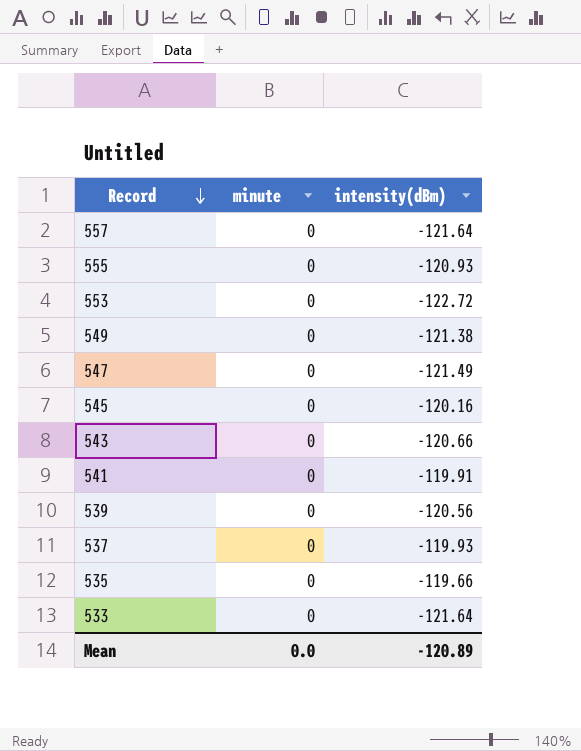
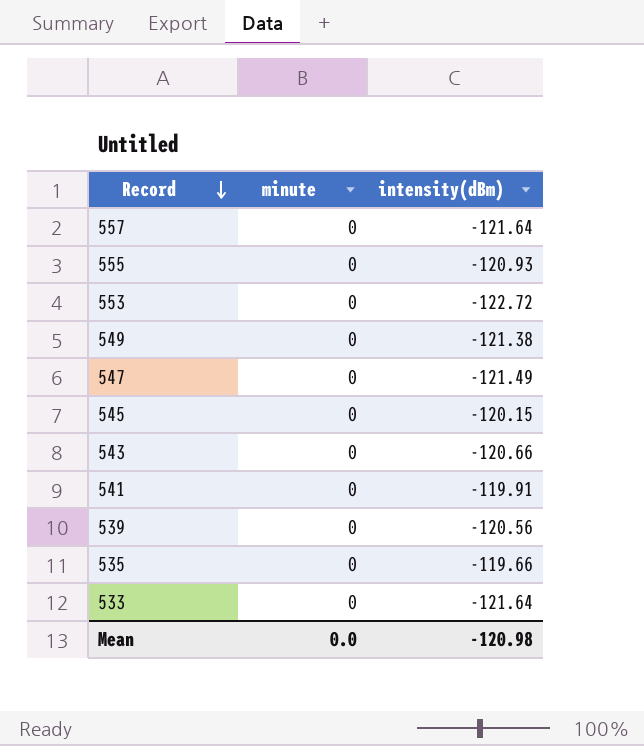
row 537: 0 | -119.93 -> none
545 | intensity(dBm): -120.16 -> -120.15
Mean | intensity(dBm): -120.89 -> -120.98

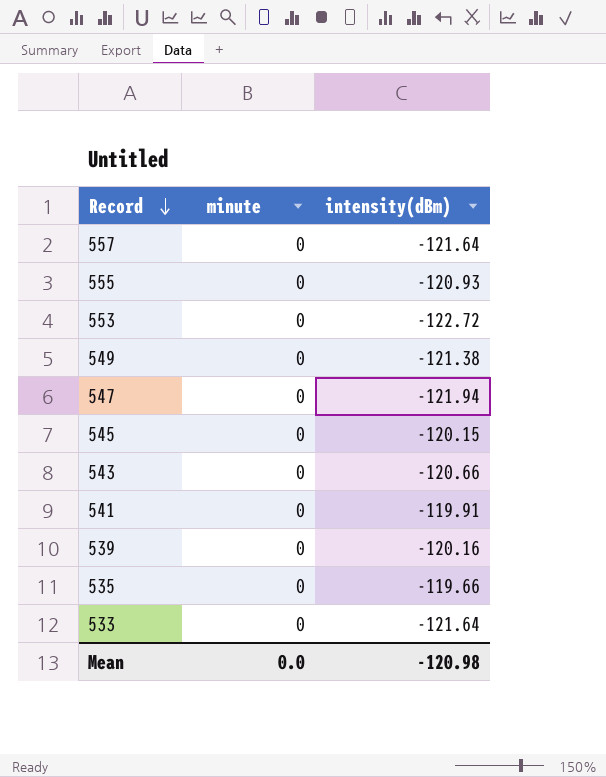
547 | intensity(dBm): -121.49 -> -121.94
539 | intensity(dBm): -120.56 -> -120.16

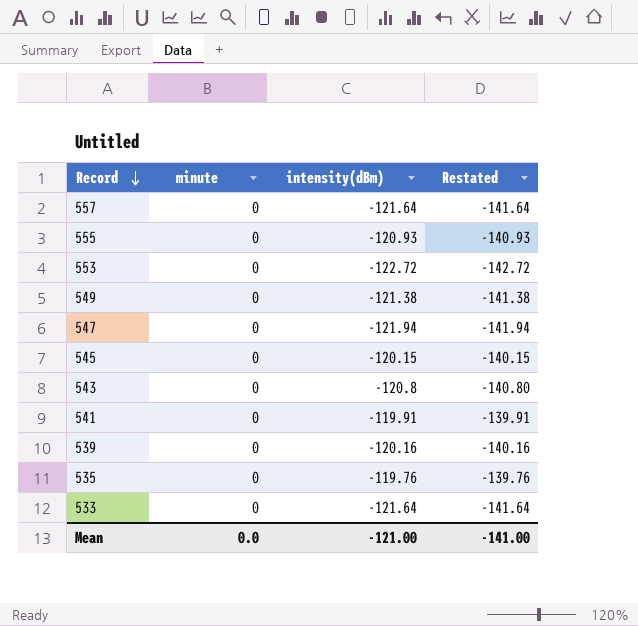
column Restated | formula: none -> [intensity(dBm)] - 20
543 | intensity(dBm): -120.66 -> -120.8
535 | intensity(dBm): -119.66 -> -119.76
Mean | intensity(dBm): -120.98 -> -121.00

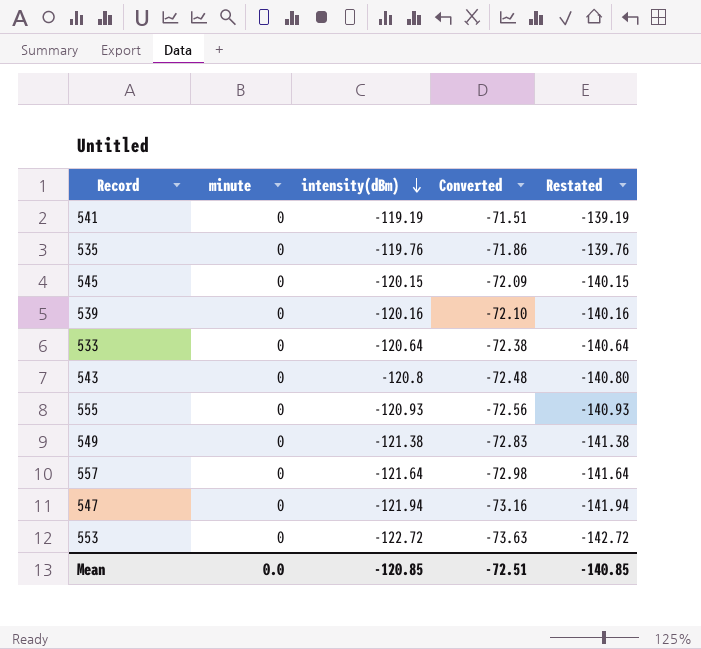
row order: Record descending -> intensity(dBm) descending
column Converted | formula: none -> [intensity(dBm)] * 0.6
541 | intensity(dBm): -119.91 -> -119.19
541 | Restated: -139.91 -> -139.19
533 | intensity(dBm): -121.64 -> -120.64
533 | Restated: -141.64 -> -140.64
Mean | intensity(dBm): -121.00 -> -120.85
Mean | Restated: -141.00 -> -140.85

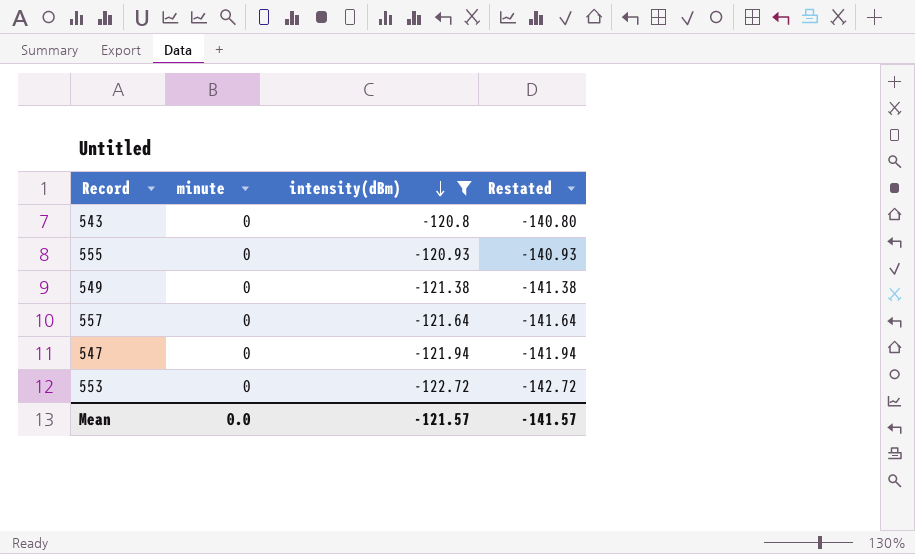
filter: none -> intensity(dBm) <= -120.8
column Converted | formula: [intensity(dBm)] * 0.6 -> none
Mean | intensity(dBm): -120.85 -> -121.57
Mean | Restated: -140.85 -> -141.57

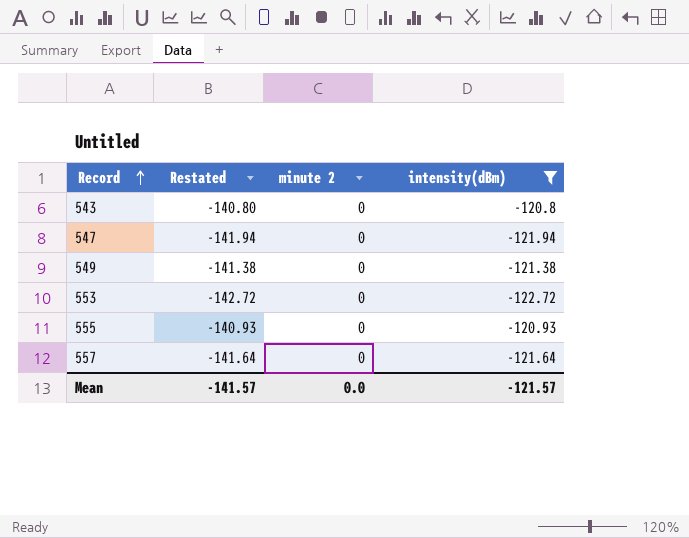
row order: intensity(dBm) descending -> Record ascending
column Restated | position: 4 -> 2
column name: minute -> minute 2

